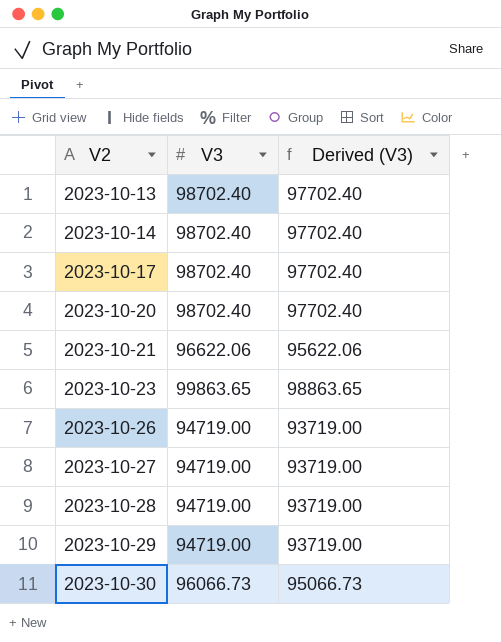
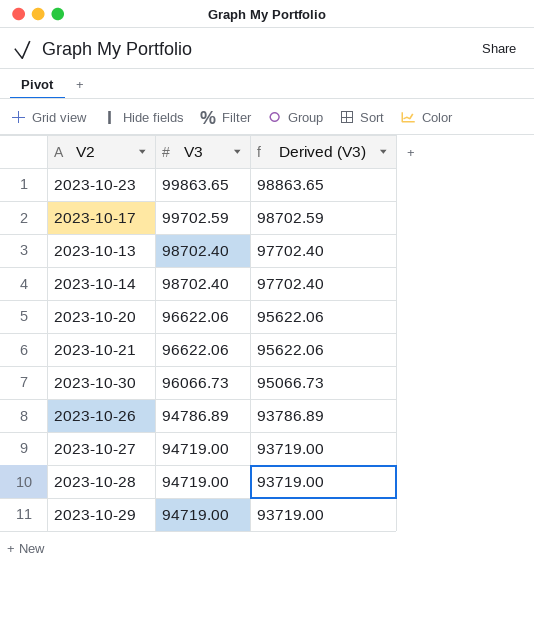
row order: V2 ascending -> V3 descending
2023-10-17 | V3: 98702.40 -> 99702.59
2023-10-17 | Derived (V3): 97702.40 -> 98702.59
2023-10-20 | V3: 98702.40 -> 96622.06
2023-10-20 | Derived (V3): 97702.40 -> 95622.06
2023-10-26 | V3: 94719.00 -> 94786.89
2023-10-26 | Derived (V3): 93719.00 -> 93786.89

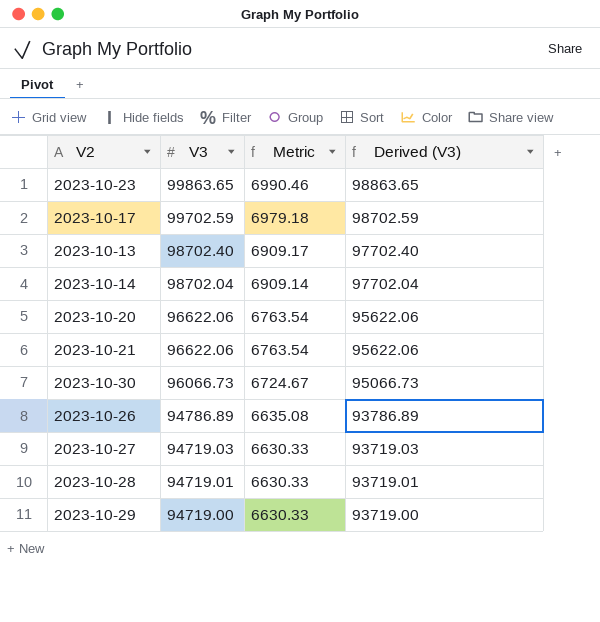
column Metric | formula: none -> [V3] * 0.07
2023-10-14 | V3: 98702.40 -> 98702.04
2023-10-14 | Derived (V3): 97702.40 -> 97702.04
2023-10-27 | V3: 94719.00 -> 94719.03
2023-10-27 | Derived (V3): 93719.00 -> 93719.03
2023-10-28 | V3: 94719.00 -> 94719.01
2023-10-28 | Derived (V3): 93719.00 -> 93719.01

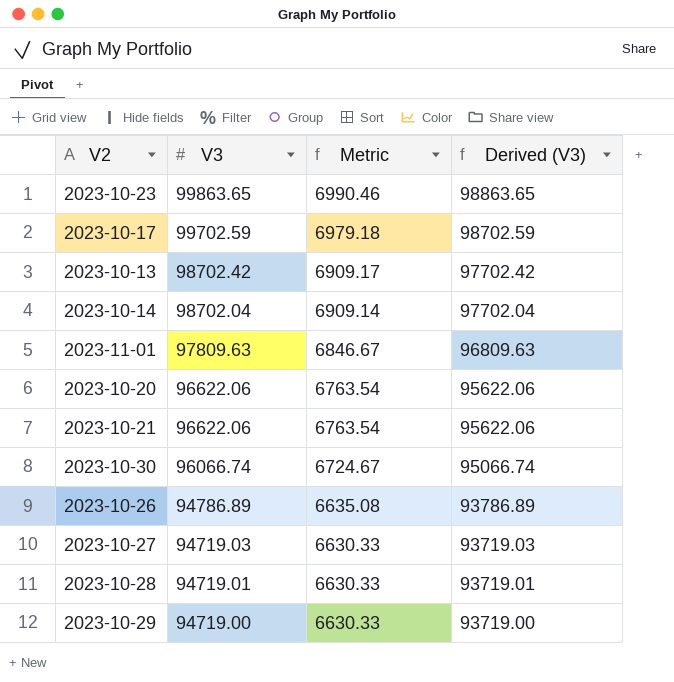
2023-10-13 | V3: 98702.40 -> 98702.42
2023-10-13 | Derived (V3): 97702.40 -> 97702.42
row 2023-11-01: none -> 97809.63 | 6846.67 | 96809.63
2023-10-30 | V3: 96066.73 -> 96066.74
2023-10-30 | Derived (V3): 95066.73 -> 95066.74

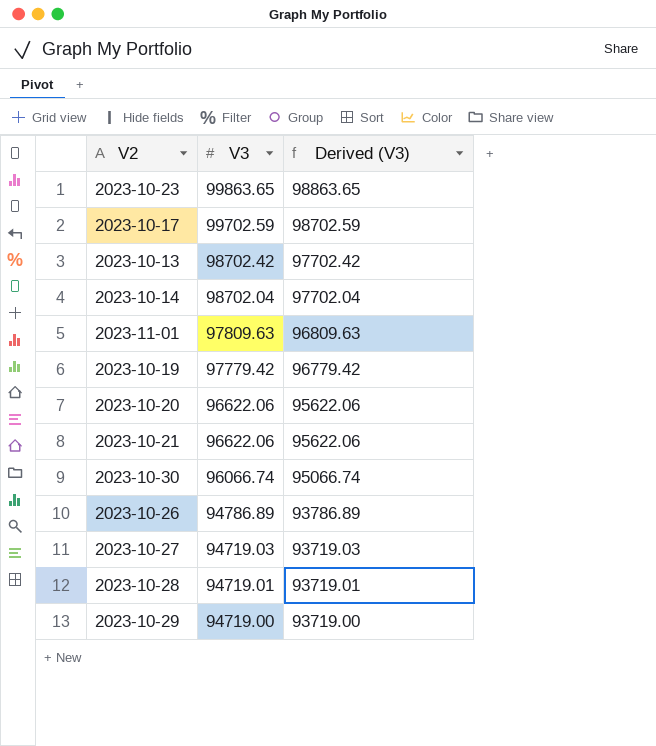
column Metric | formula: [V3] * 0.07 -> none
row 2023-10-19: none -> 97779.42 | 96779.42

